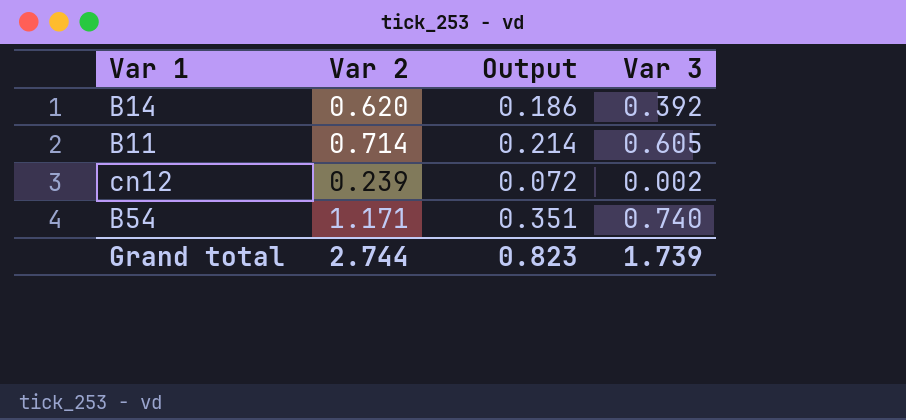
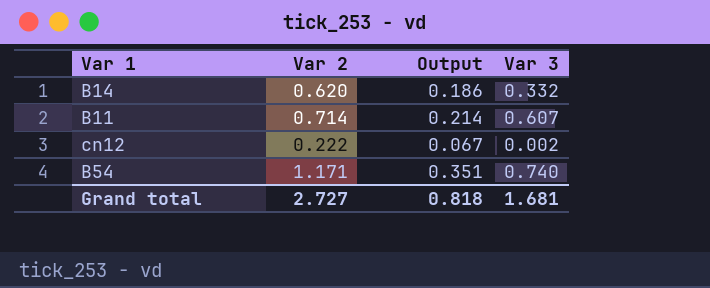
B14 | Var 3: 0.392 -> 0.332
B11 | Var 3: 0.605 -> 0.607
cn12 | Var 2: 0.239 -> 0.222
cn12 | Output: 0.072 -> 0.067
Grand total | Var 2: 2.744 -> 2.727
Grand total | Output: 0.823 -> 0.818
Grand total | Var 3: 1.739 -> 1.681

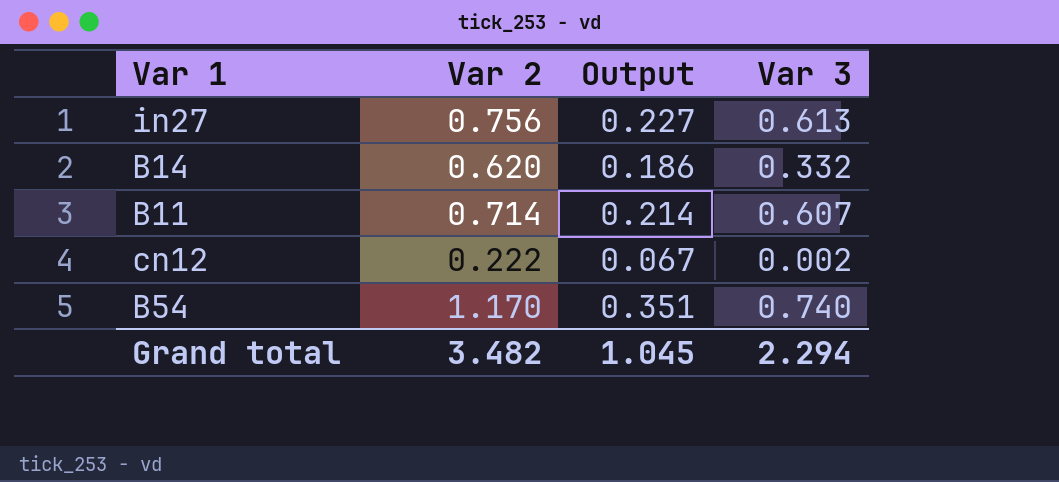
row in27: none -> 0.756 | 0.227 | 0.613
B54 | Var 2: 1.171 -> 1.170
Grand total | Var 2: 2.727 -> 3.482
Grand total | Output: 0.818 -> 1.045
Grand total | Var 3: 1.681 -> 2.294

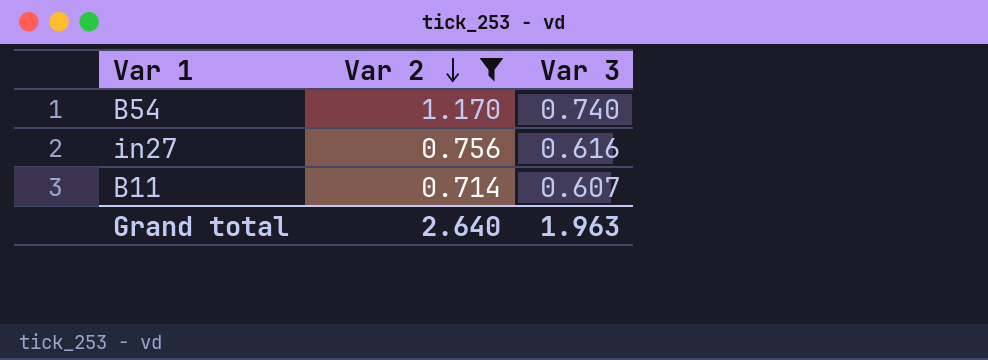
filter: none -> Var 2 >= 0.714
row order: none -> Var 2 descending
column Output | formula: [Var 2] * 0.3 -> none
in27 | Var 3: 0.613 -> 0.616
Grand total | Var 2: 3.482 -> 2.640
Grand total | Var 3: 2.294 -> 1.963

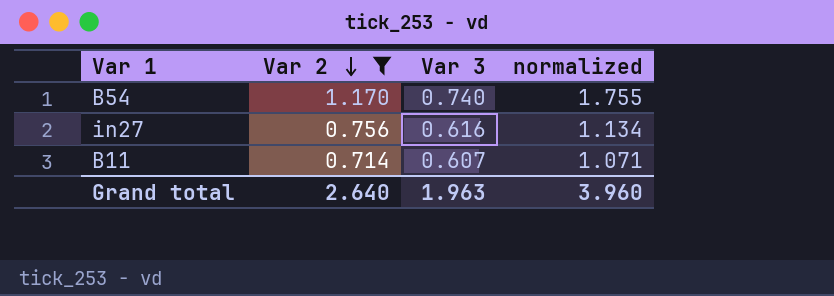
column normalized | formula: none -> [Var 2] * 1.5

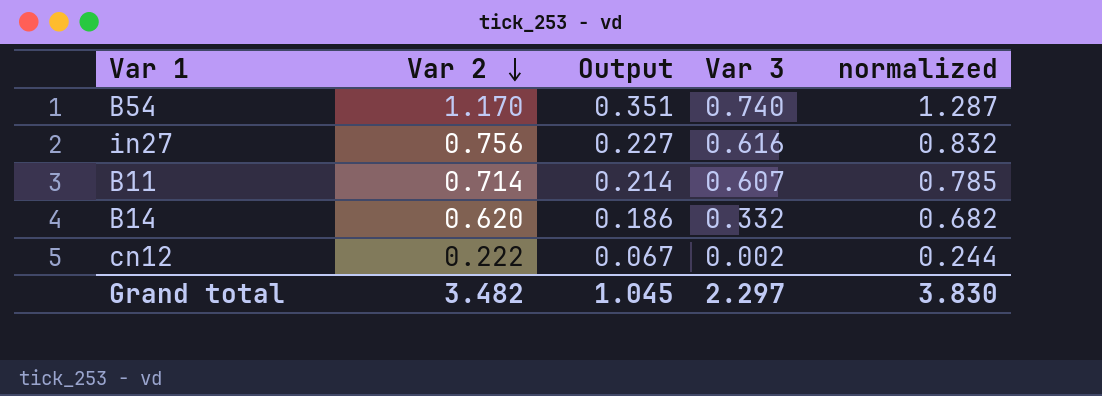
filter: Var 2 >= 0.714 -> none
column Output | formula: none -> [Var 2] * 0.3
column normalized | formula: [Var 2] * 1.5 -> [Var 2] * 1.1
Grand total | Var 2: 2.640 -> 3.482
Grand total | Var 3: 1.963 -> 2.297
Grand total | normalized: 3.960 -> 3.830

